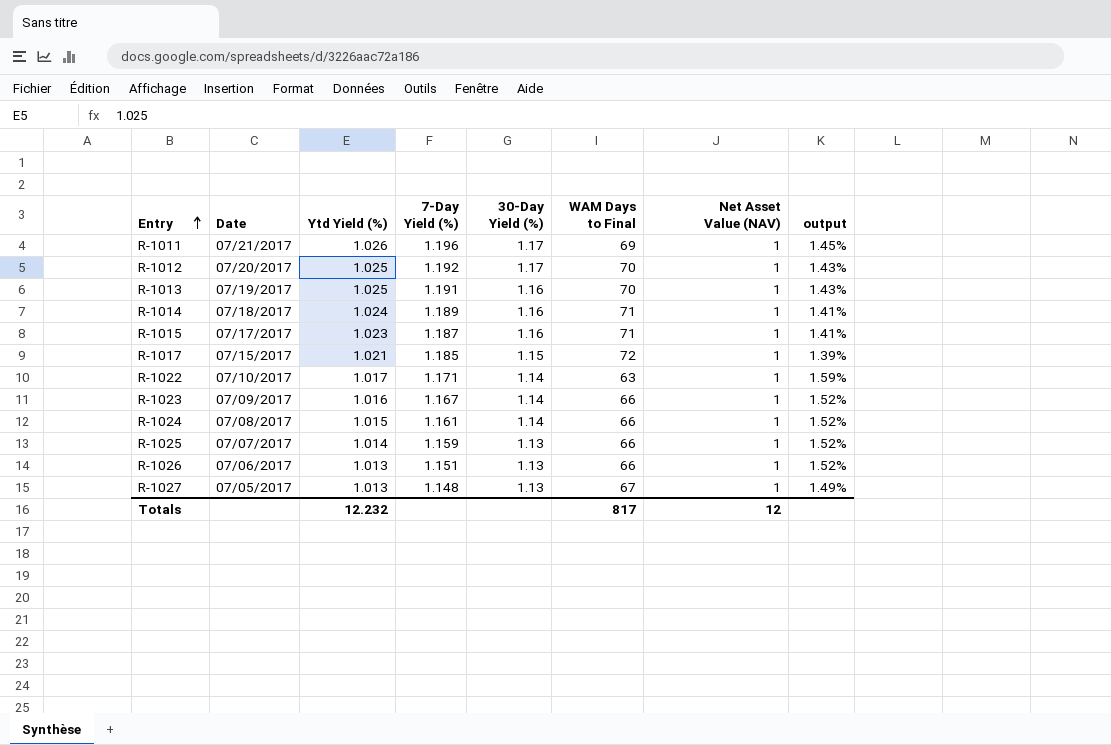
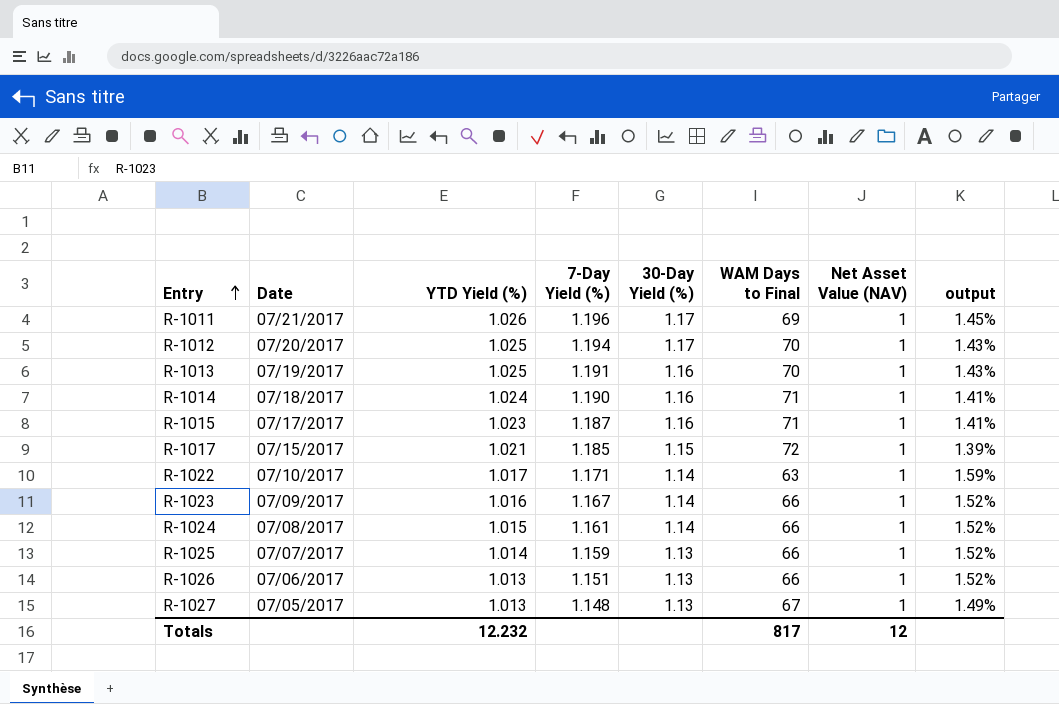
column name: Ytd Yield (%) -> YTD Yield (%)
R-1012 | 7-Day Yield (%): 1.192 -> 1.194
R-1014 | 7-Day Yield (%): 1.189 -> 1.190

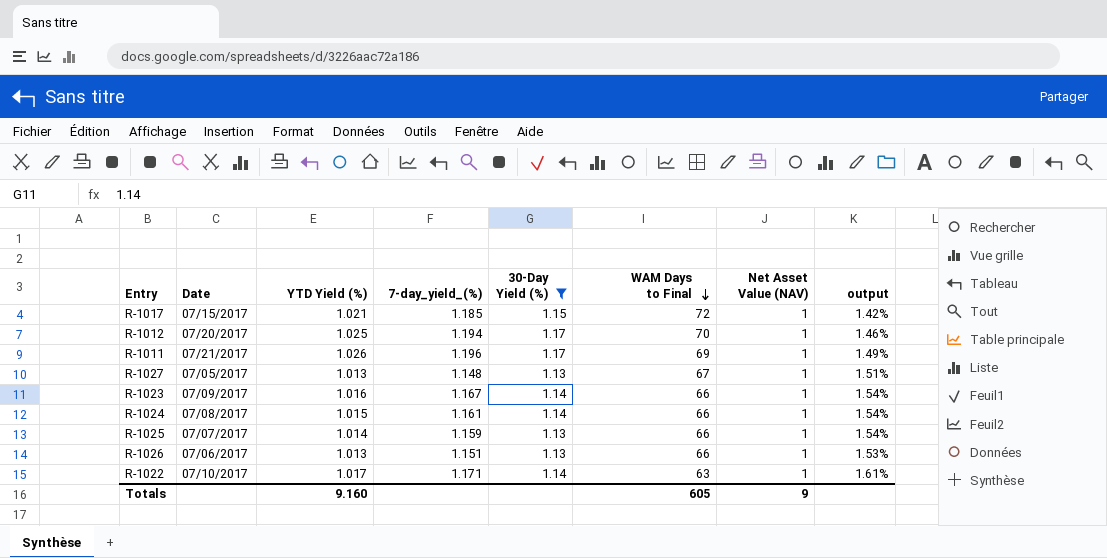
filter: none -> 30-Day Yield (%) != 1.16
row order: Entry ascending -> WAM Days to Final descending
column name: 7-Day Yield (%) -> 7-day_yield_(%)
column output | formula: [Net Asset Value (NAV)] / [WAM Days to Final] -> [YTD Yield (%)] / [WAM Days to Final]
Totals | YTD Yield (%): 12.232 -> 9.160
Totals | WAM Days to Final: 817 -> 605
Totals | Net Asset Value (NAV): 12 -> 9

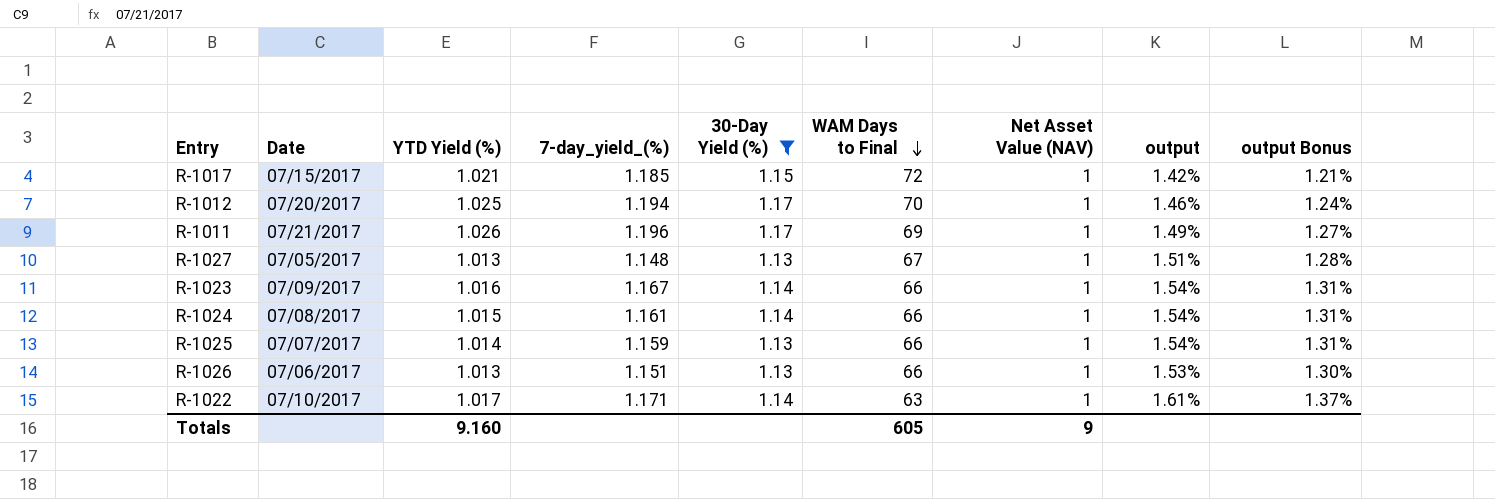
column output Bonus | formula: none -> [output] * 0.85

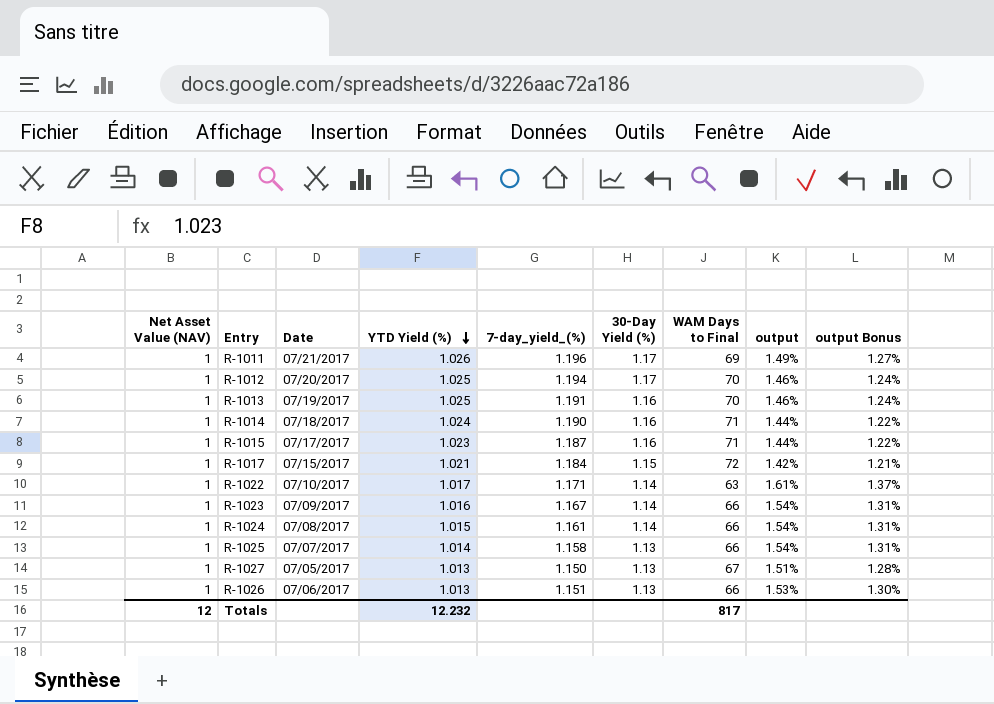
filter: 30-Day Yield (%) != 1.16 -> none
row order: WAM Days to Final descending -> YTD Yield (%) descending
column Net Asset Value (NAV) | position: 7 -> 1
R-1017 | 7-day_yield_(%): 1.185 -> 1.184
R-1025 | 7-day_yield_(%): 1.159 -> 1.158
R-1027 | 7-day_yield_(%): 1.148 -> 1.150
Totals | Net Asset Value (NAV): 9 -> 12
Totals | YTD Yield (%): 9.160 -> 12.232
Totals | WAM Days to Final: 605 -> 817

